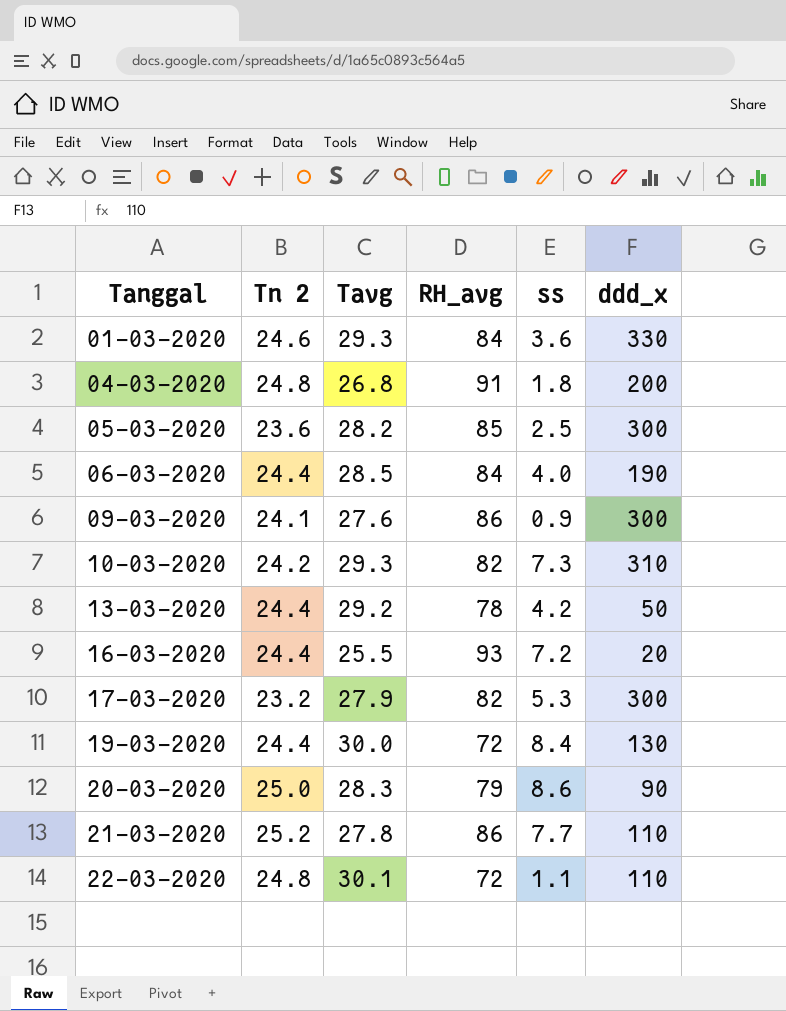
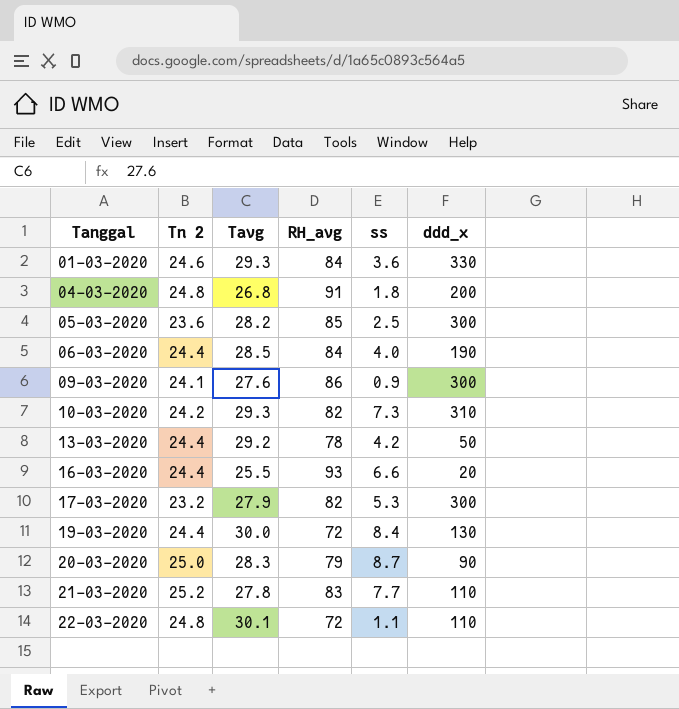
16-03-2020 | ss: 7.2 -> 6.6
20-03-2020 | ss: 8.6 -> 8.7
21-03-2020 | RH_avg: 86 -> 83

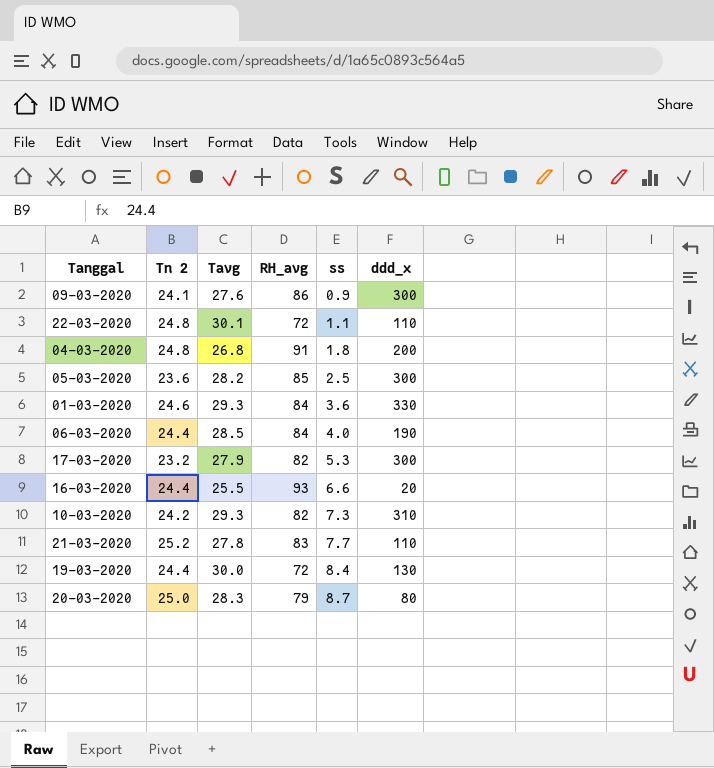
row order: Tanggal ascending -> ss ascending
row 13-03-2020: 24.4 | 29.2 | 78 | 4.2 | 50 -> none
20-03-2020 | ddd_x: 90 -> 80

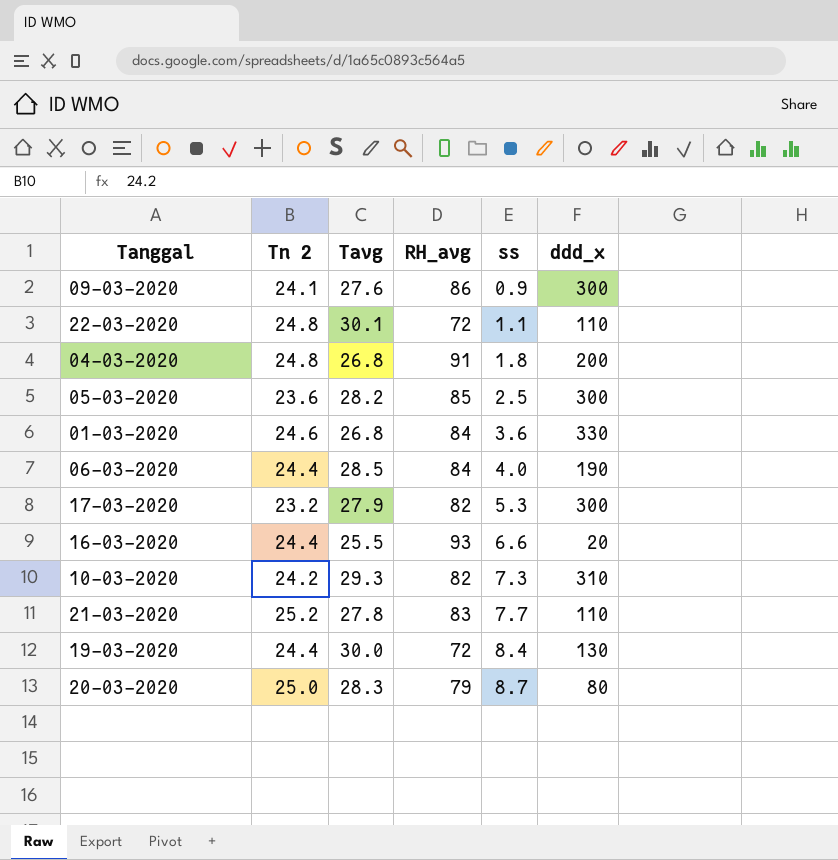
01-03-2020 | Tavg: 29.3 -> 26.8

